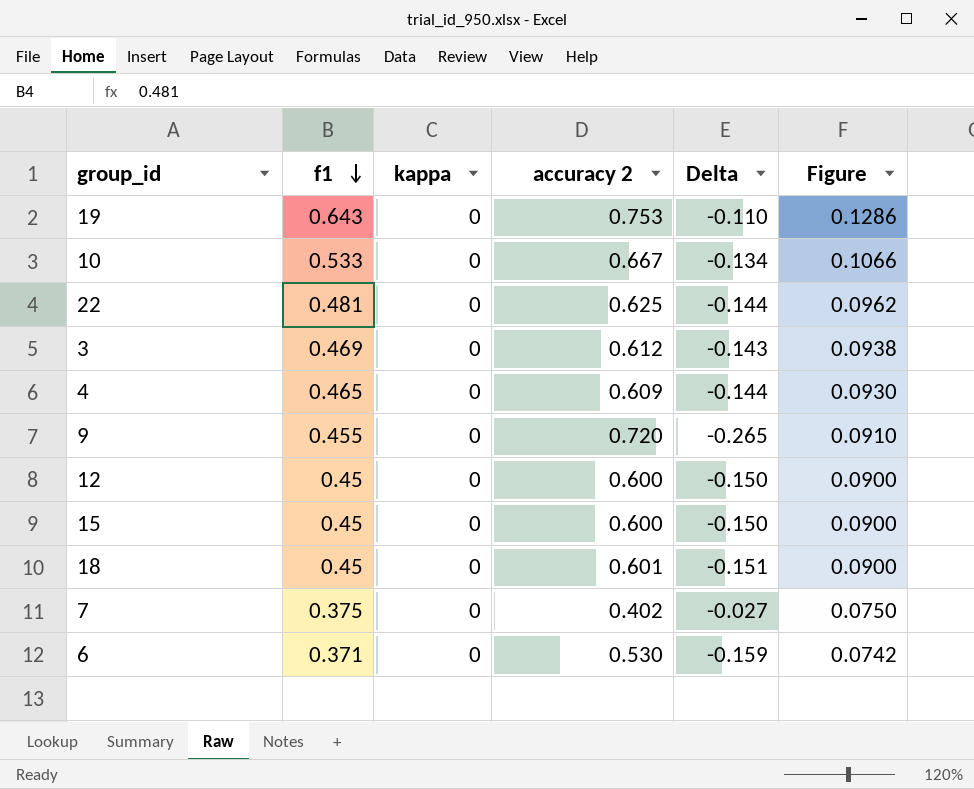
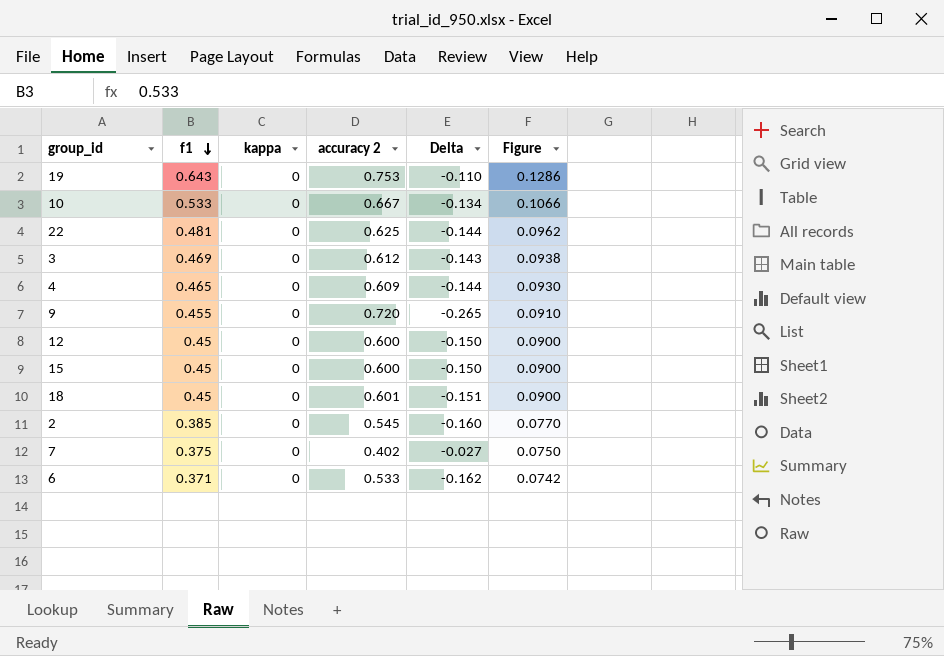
row 2: none -> 0.385 | 0 | 0.545 | -0.160 | 0.0770
6 | accuracy 2: 0.530 -> 0.533
6 | Delta: -0.159 -> -0.162

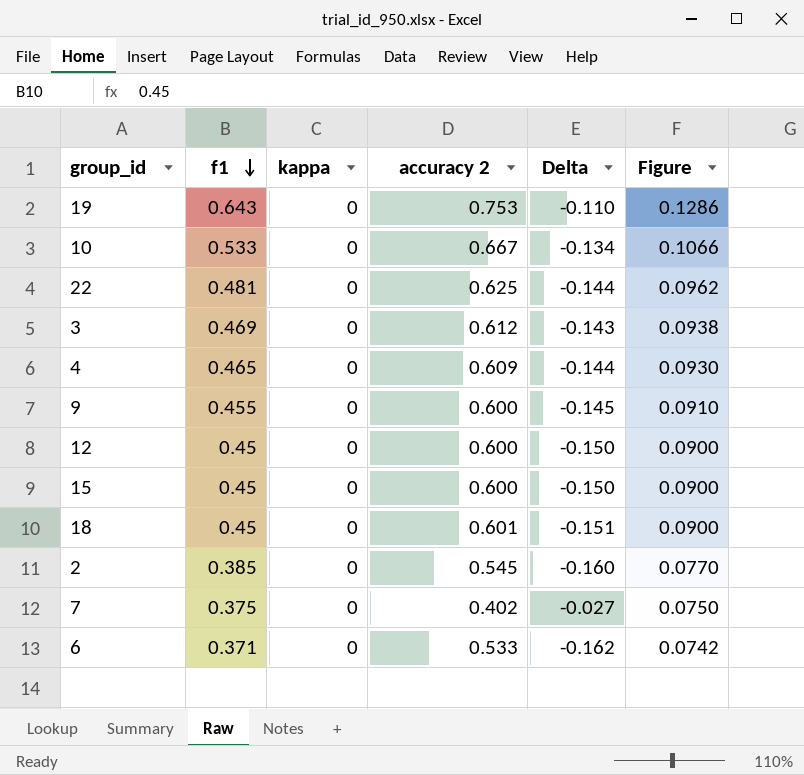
9 | accuracy 2: 0.720 -> 0.600
9 | Delta: -0.265 -> -0.145

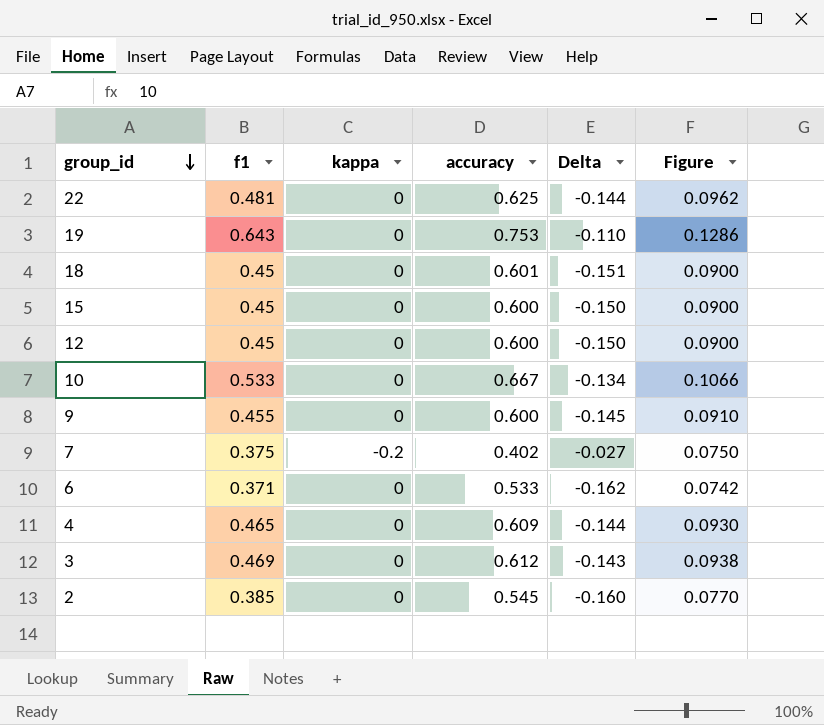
row order: f1 descending -> group_id descending
column name: accuracy 2 -> accuracy
7 | kappa: 0 -> -0.2

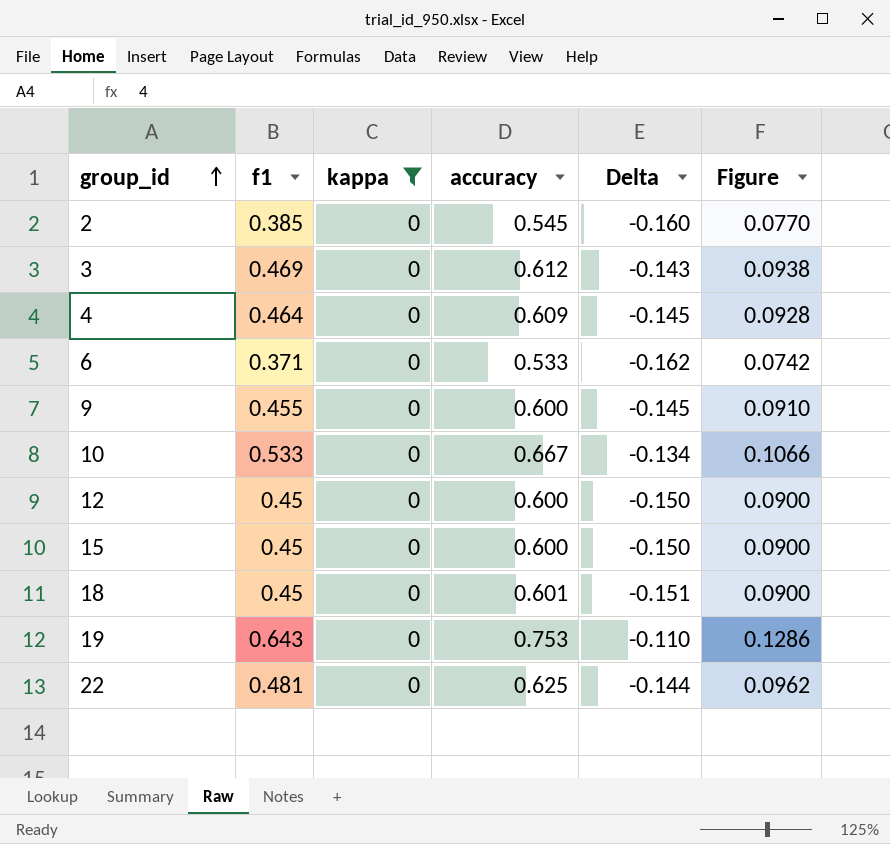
filter: none -> kappa = 0
row order: group_id descending -> group_id ascending
4 | f1: 0.465 -> 0.464
4 | Delta: -0.144 -> -0.145
4 | Figure: 0.0930 -> 0.0928

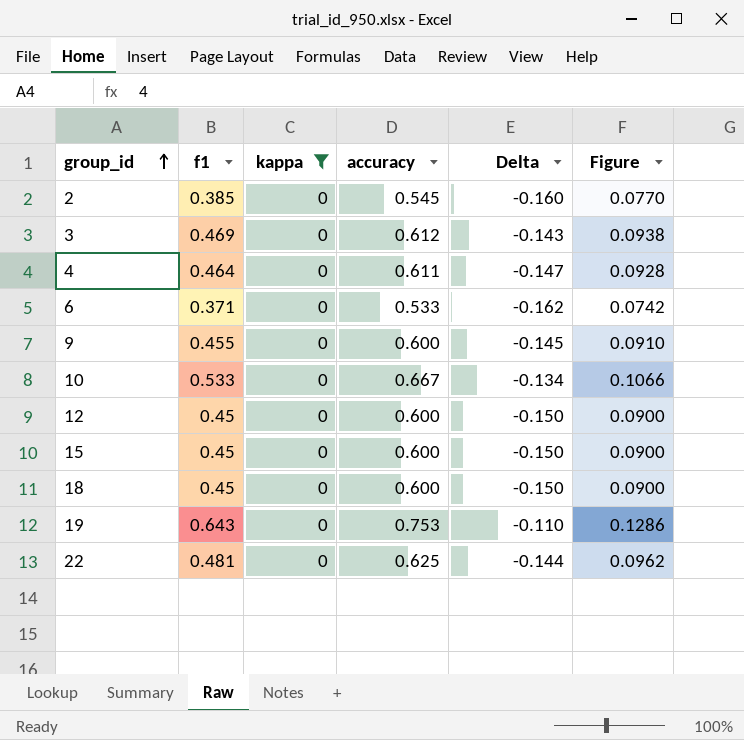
4 | accuracy: 0.609 -> 0.611
4 | Delta: -0.145 -> -0.147
18 | accuracy: 0.601 -> 0.600
18 | Delta: -0.151 -> -0.150

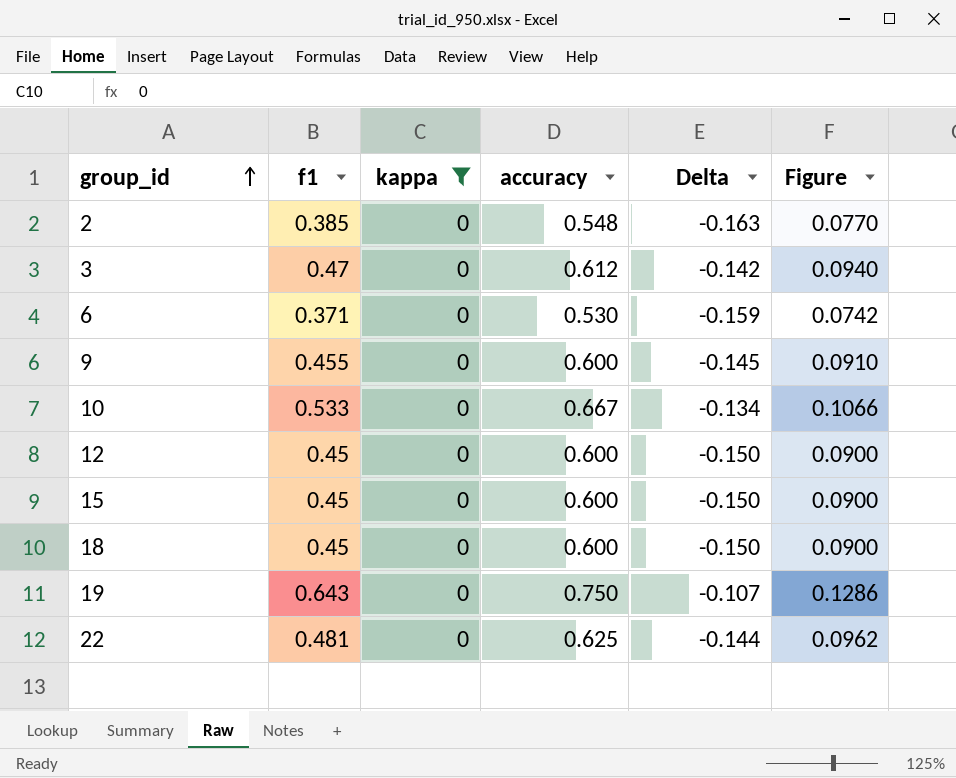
row 4: 0.464 | 0 | 0.611 | -0.147 | 0.0928 -> none
2 | accuracy: 0.545 -> 0.548
2 | Delta: -0.160 -> -0.163
3 | f1: 0.469 -> 0.47
3 | Delta: -0.143 -> -0.142
3 | Figure: 0.0938 -> 0.0940
6 | accuracy: 0.533 -> 0.530
6 | Delta: -0.162 -> -0.159
19 | accuracy: 0.753 -> 0.750
19 | Delta: -0.110 -> -0.107

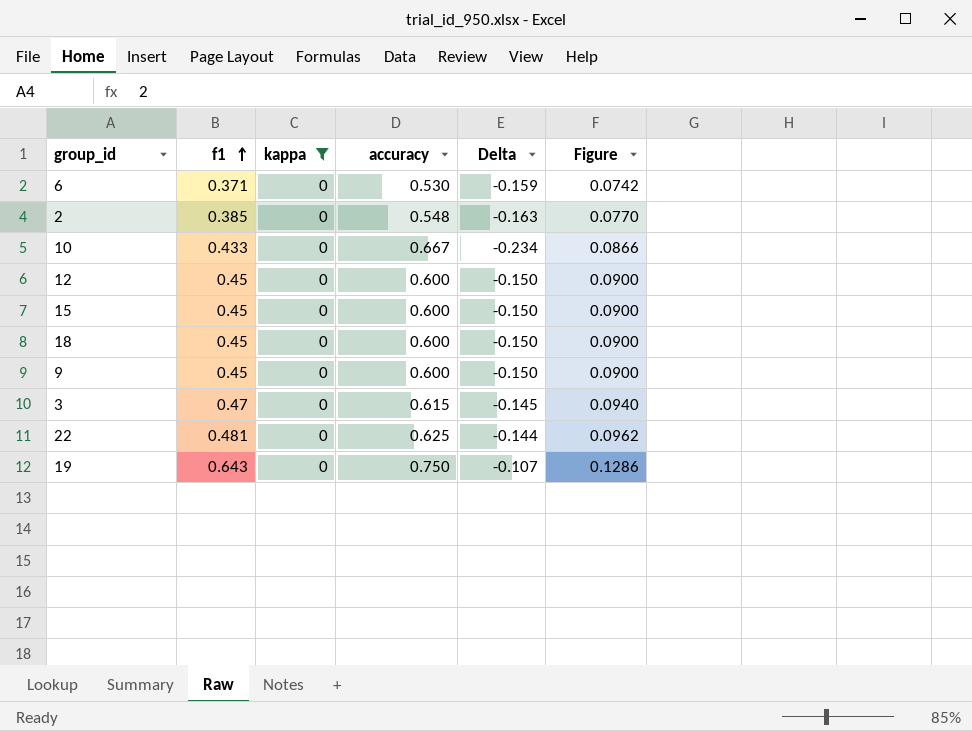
row order: group_id ascending -> f1 ascending
10 | f1: 0.533 -> 0.433
10 | Delta: -0.134 -> -0.234
10 | Figure: 0.1066 -> 0.0866
9 | f1: 0.455 -> 0.45
9 | Delta: -0.145 -> -0.150
9 | Figure: 0.0910 -> 0.0900
3 | accuracy: 0.612 -> 0.615
3 | Delta: -0.142 -> -0.145

